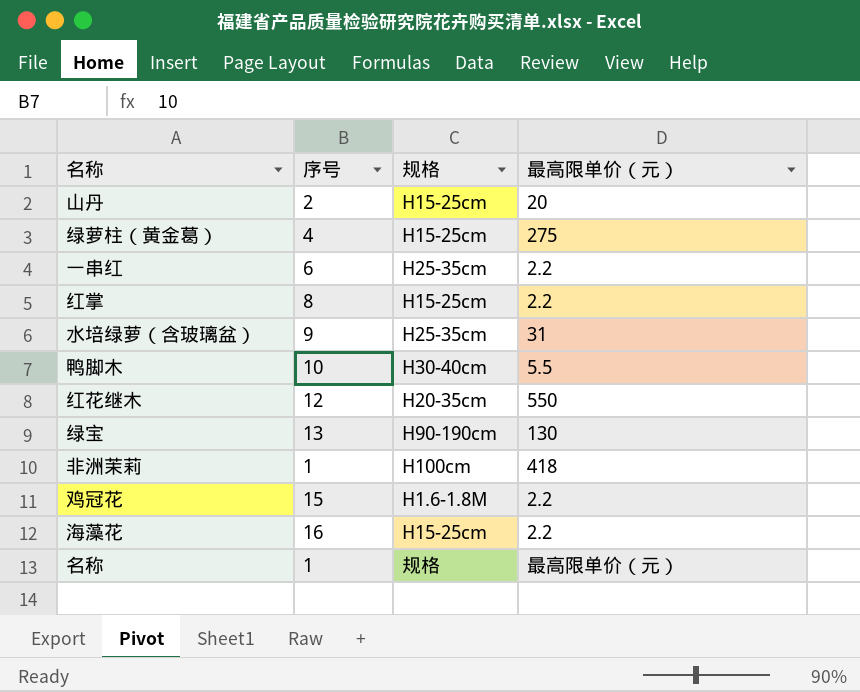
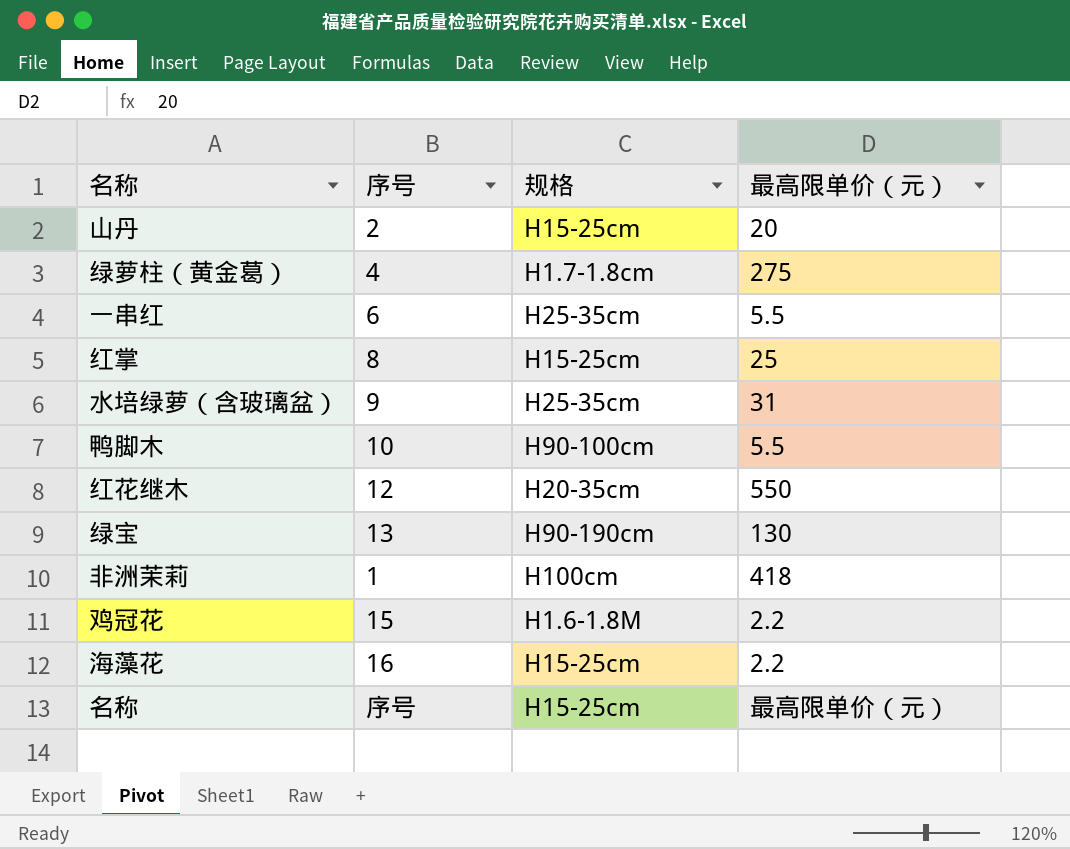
绿萝柱（黄金葛） | 规格: H15-25cm -> H1.7-1.8cm
一串红 | 最高限单价（元）: 2.2 -> 5.5
红掌 | 最高限单价（元）: 2.2 -> 25
鸭脚木 | 规格: H30-40cm -> H90-100cm
名称 | 序号: 1 -> 序号
名称 | 规格: 规格 -> H15-25cm

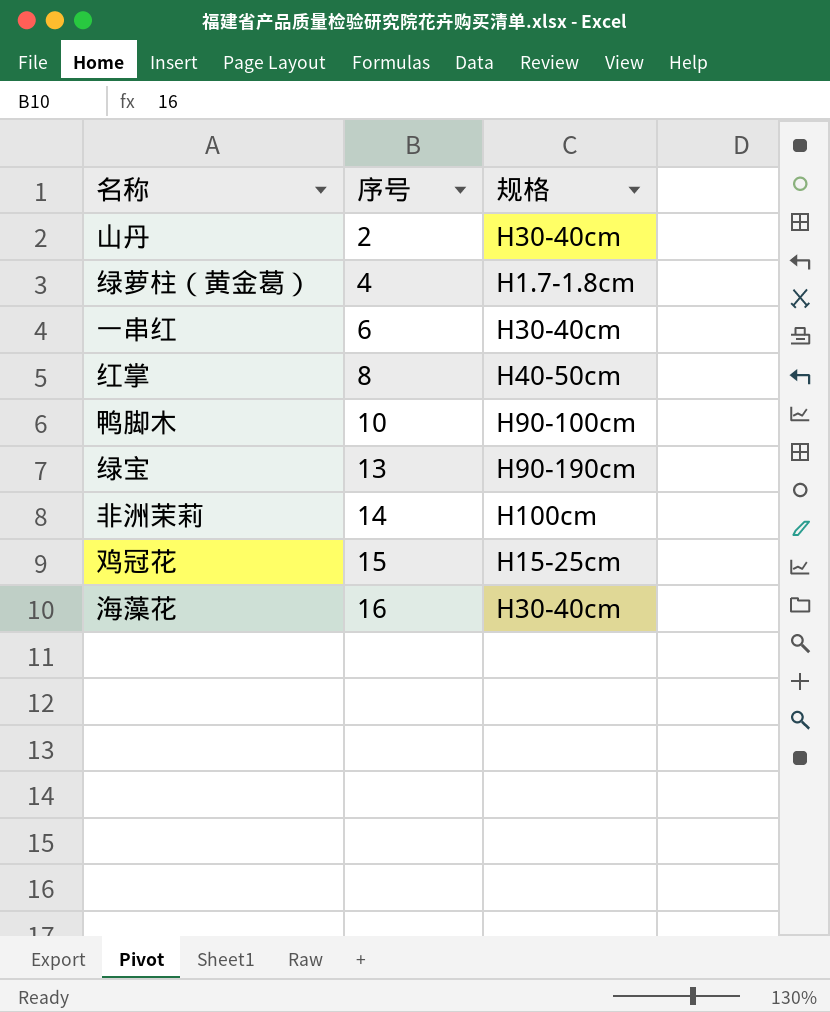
column 最高限单价（元） | position: 4 -> none
row 水培绿萝（含玻璃盆）: 9 | H25-35cm | 31 -> none
row 红花继木: 12 | H20-35cm | 550 -> none
row 名称: 序号 | H15-25cm | 最高限单价（元） -> none
山丹 | 规格: H15-25cm -> H30-40cm
一串红 | 规格: H25-35cm -> H30-40cm
红掌 | 规格: H15-25cm -> H40-50cm
非洲茉莉 | 序号: 1 -> 14
鸡冠花 | 规格: H1.6-1.8M -> H15-25cm
海藻花 | 规格: H15-25cm -> H30-40cm

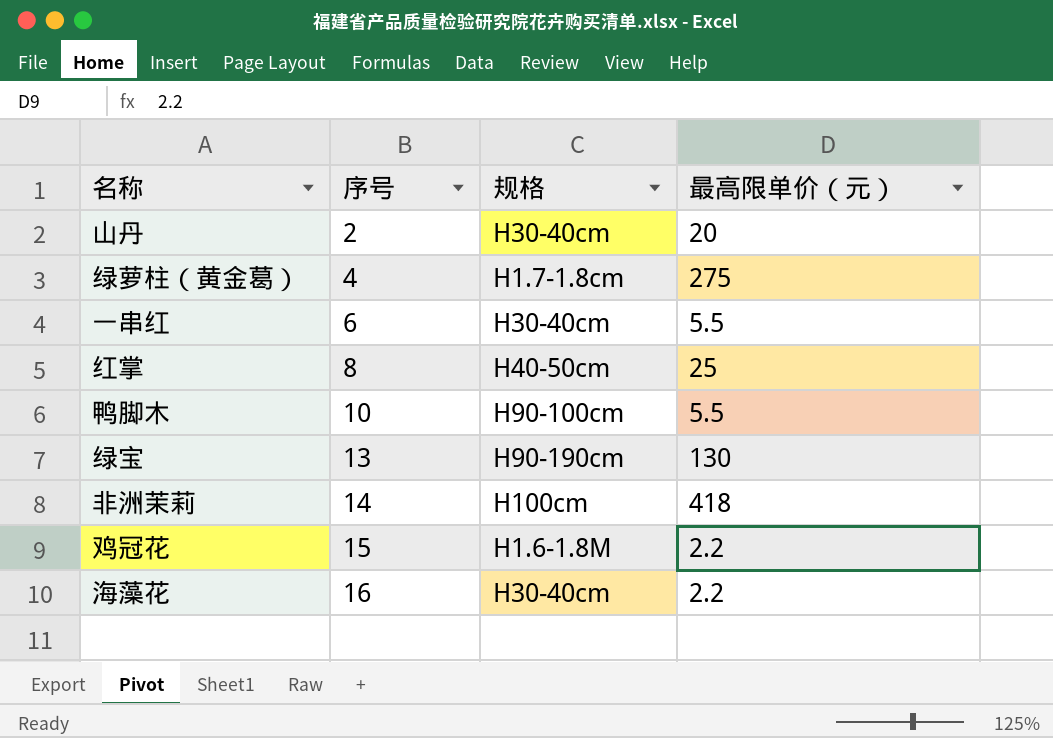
column 最高限单价（元） | position: none -> 4
鸡冠花 | 规格: H15-25cm -> H1.6-1.8M

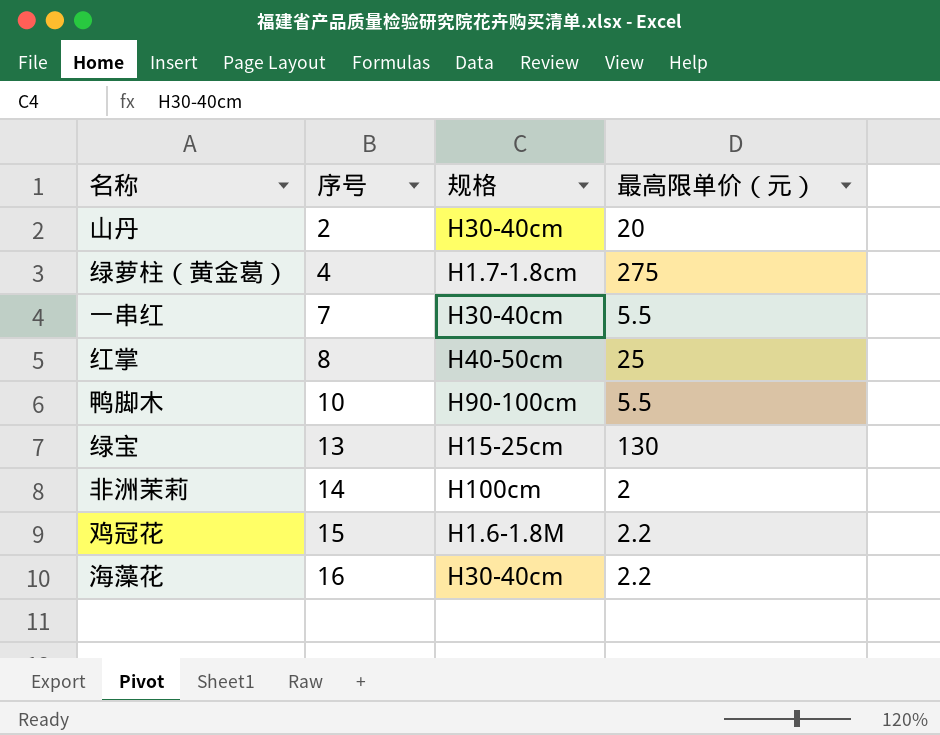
一串红 | 序号: 6 -> 7
绿宝 | 规格: H90-190cm -> H15-25cm
非洲茉莉 | 最高限单价（元）: 418 -> 2

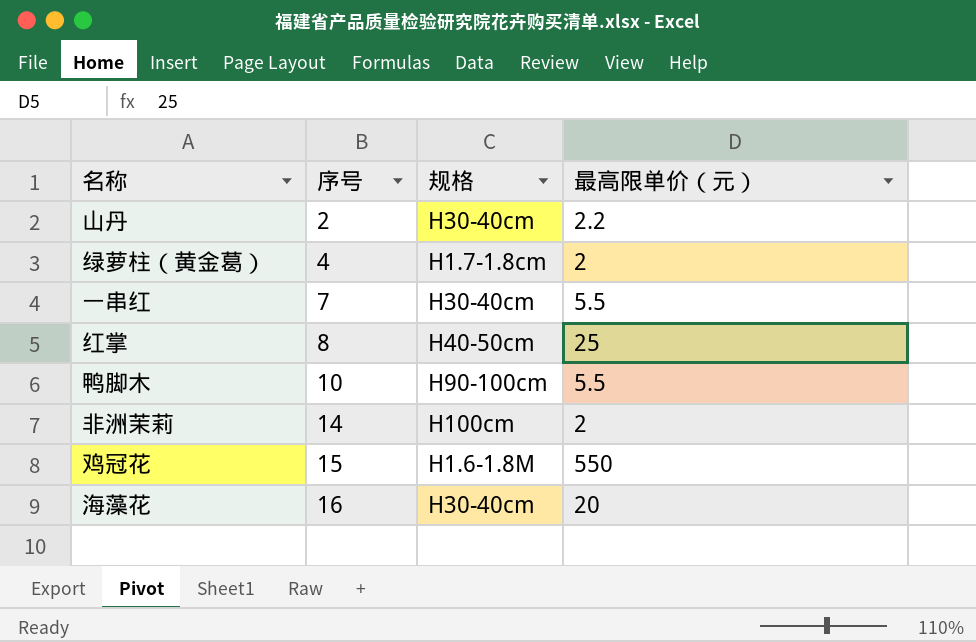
row 绿宝: 13 | H15-25cm | 130 -> none
山丹 | 最高限单价（元）: 20 -> 2.2
绿萝柱（黄金葛） | 最高限单价（元）: 275 -> 2
鸡冠花 | 最高限单价（元）: 2.2 -> 550
海藻花 | 最高限单价（元）: 2.2 -> 20

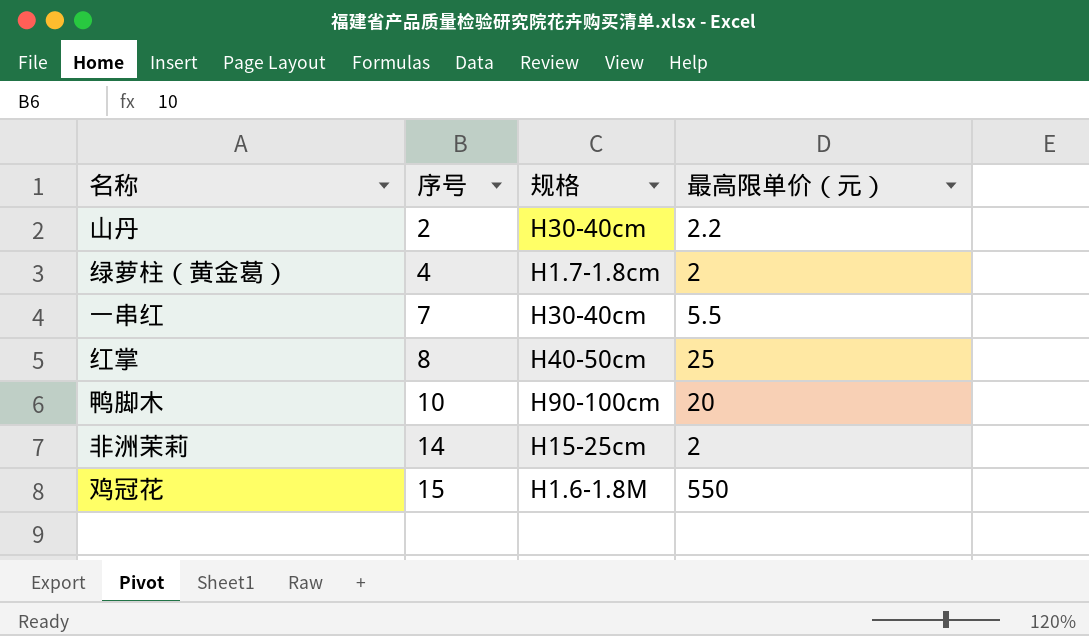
row 海藻花: 16 | H30-40cm | 20 -> none
鸭脚木 | 最高限单价（元）: 5.5 -> 20
非洲茉莉 | 规格: H100cm -> H15-25cm

